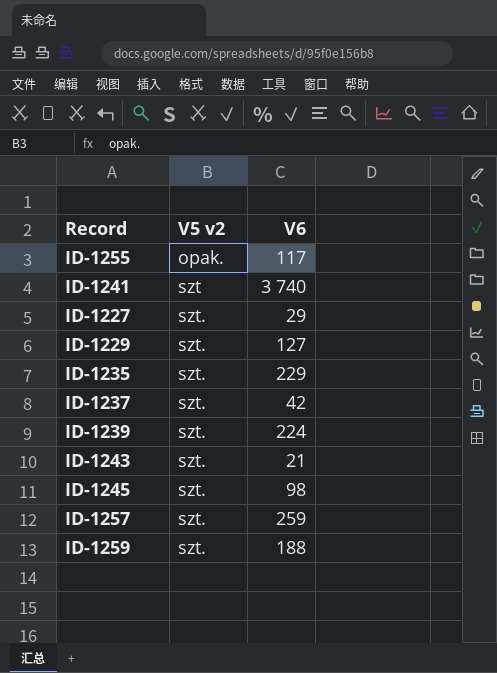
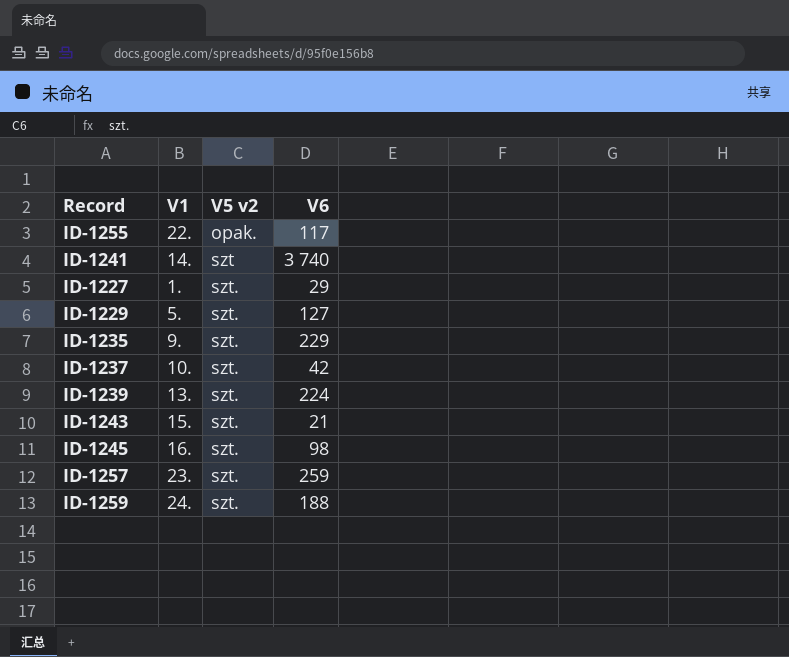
column V1 | position: none -> 2

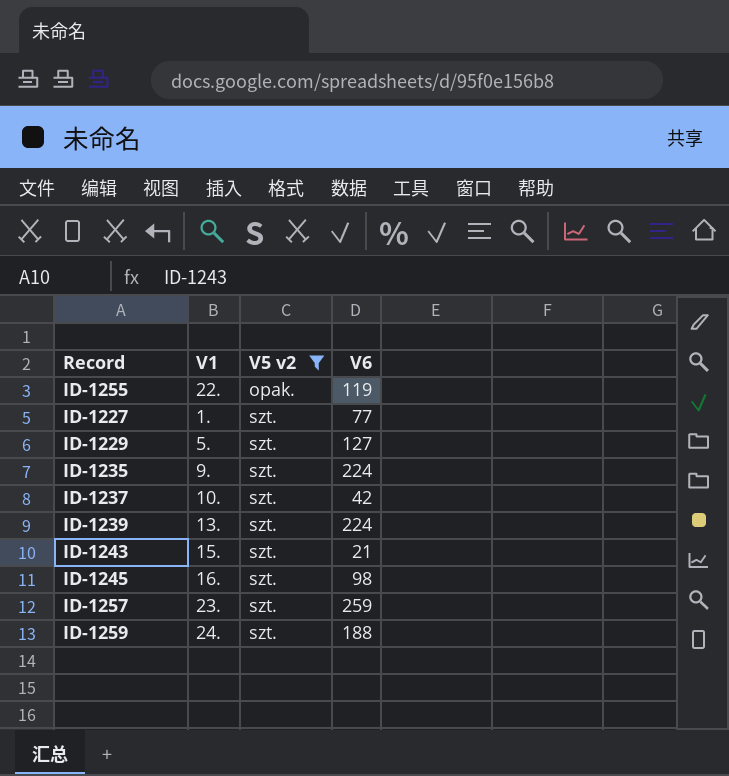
filter: none -> V5 v2 != szt
ID-1255 | V6: 117 -> 119
ID-1227 | V6: 29 -> 77
ID-1235 | V6: 229 -> 224

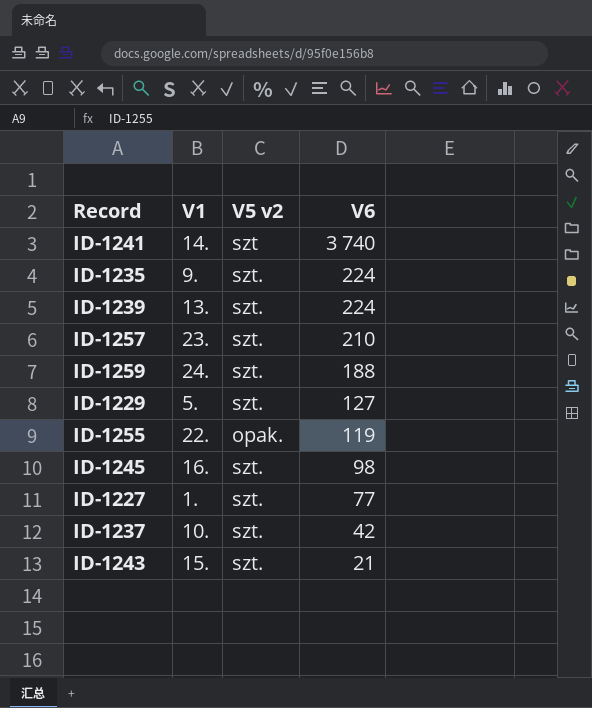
filter: V5 v2 != szt -> none
row order: V5 v2 ascending -> V6 descending
ID-1257 | V6: 259 -> 210

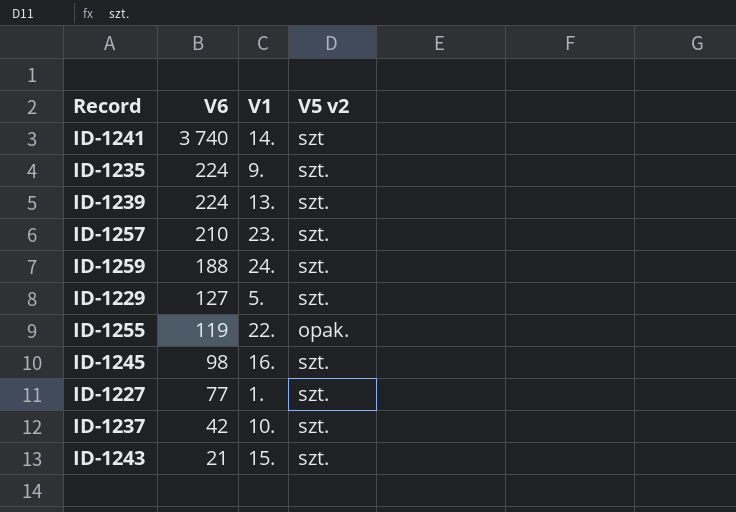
column V6 | position: 4 -> 2

